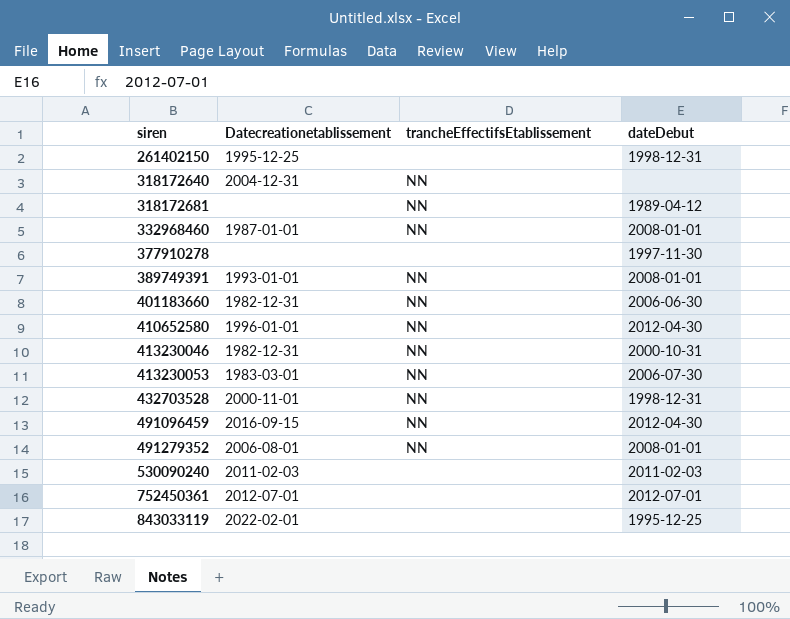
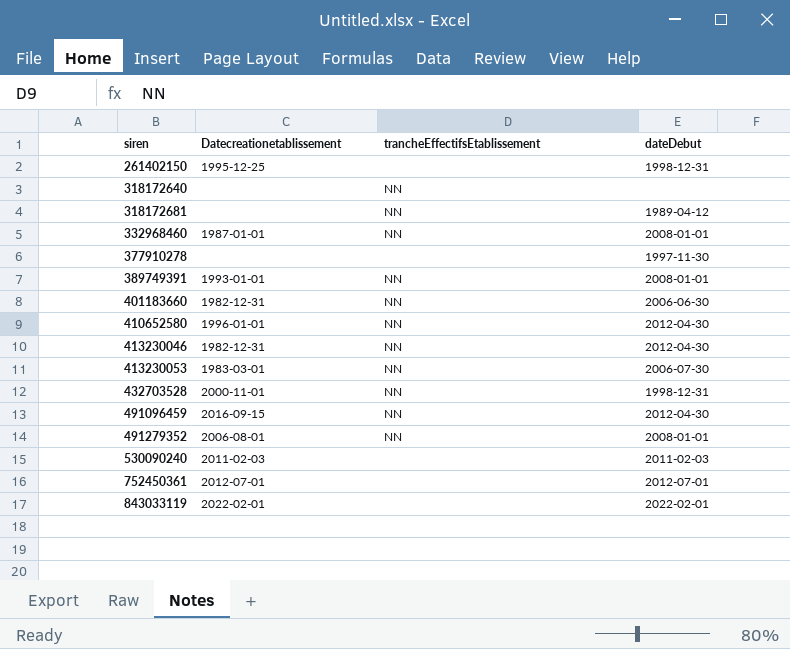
318172640 | Datecreationetablissement: 2004-12-31 -> none
413230046 | dateDebut: 2000-10-31 -> 2012-04-30
843033119 | dateDebut: 1995-12-25 -> 2022-02-01

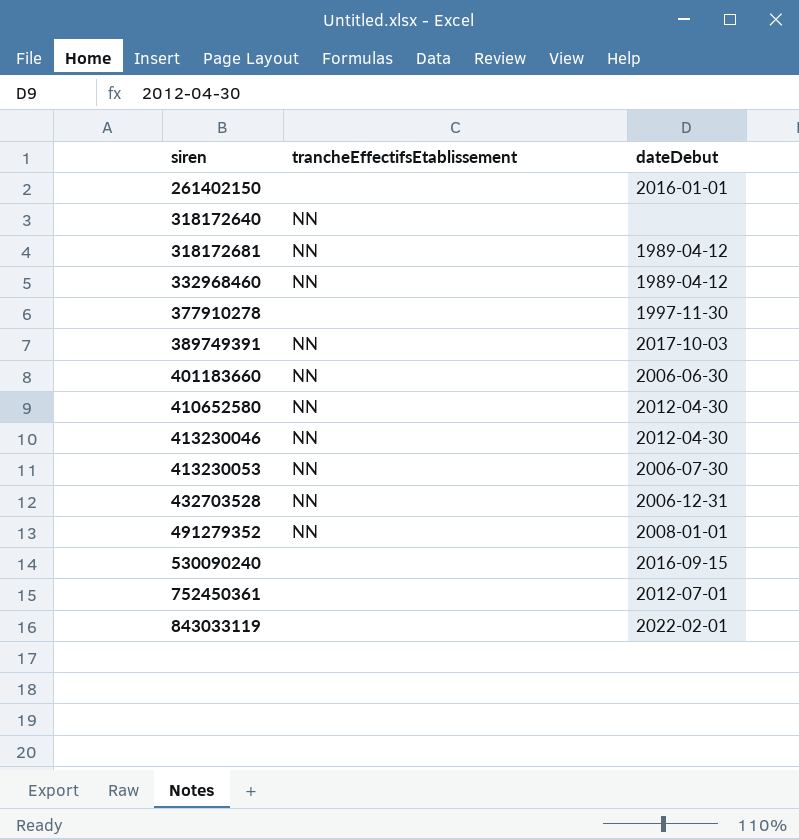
column Datecreationetablissement | position: 2 -> none
row 491096459: 2016-09-15 | NN | 2012-04-30 -> none
261402150 | dateDebut: 1998-12-31 -> 2016-01-01
332968460 | dateDebut: 2008-01-01 -> 1989-04-12
389749391 | dateDebut: 2008-01-01 -> 2017-10-03
432703528 | dateDebut: 1998-12-31 -> 2006-12-31
530090240 | dateDebut: 2011-02-03 -> 2016-09-15

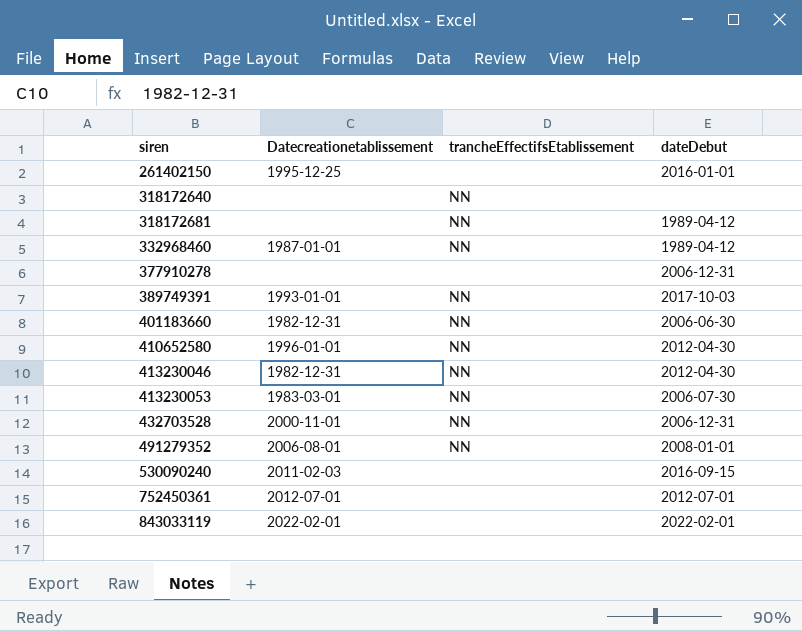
column Datecreationetablissement | position: none -> 2
377910278 | dateDebut: 1997-11-30 -> 2006-12-31

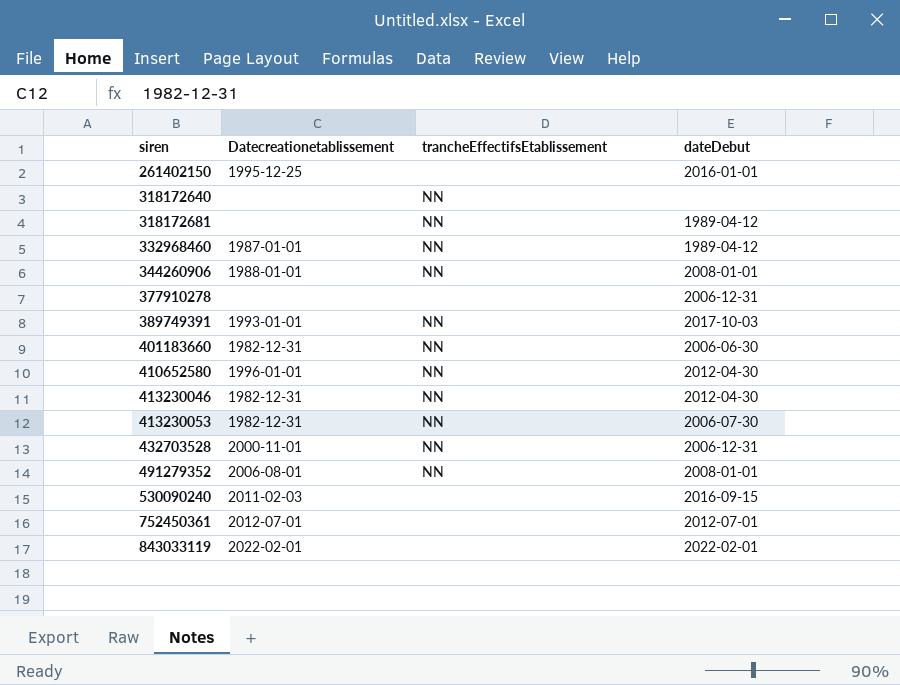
row 344260906: none -> 1988-01-01 | NN | 2008-01-01
413230053 | Datecreationetablissement: 1983-03-01 -> 1982-12-31

